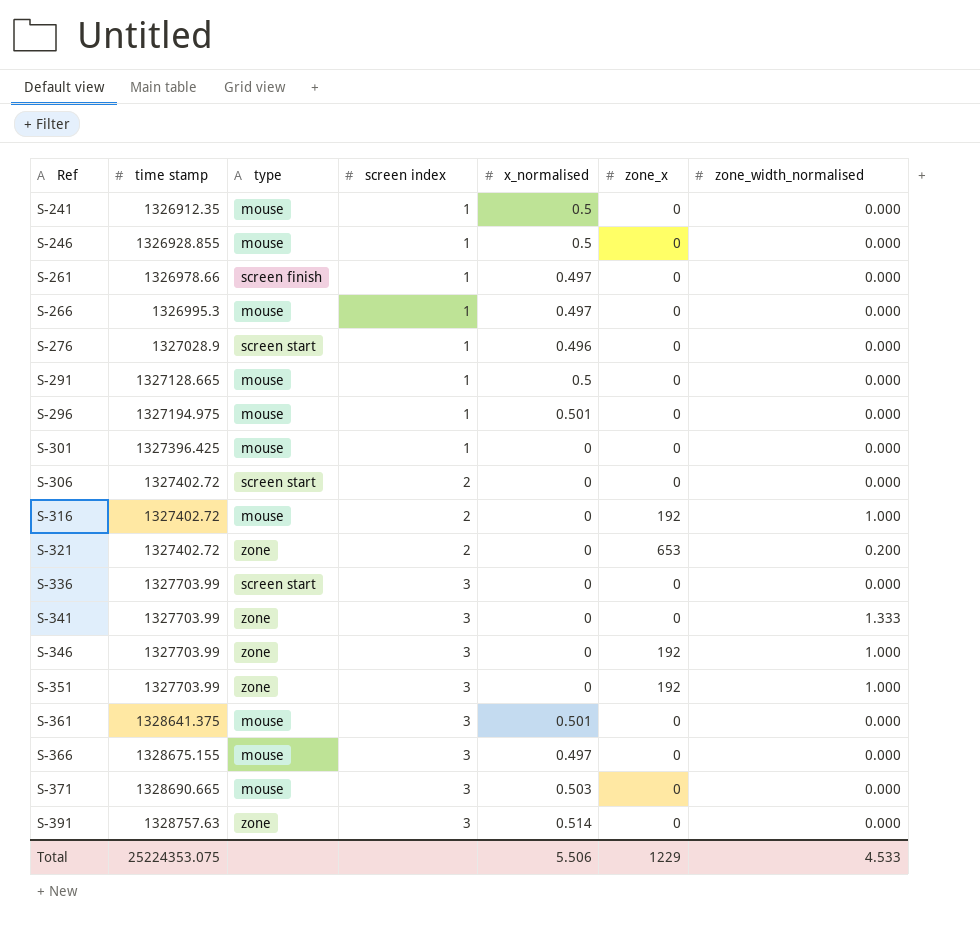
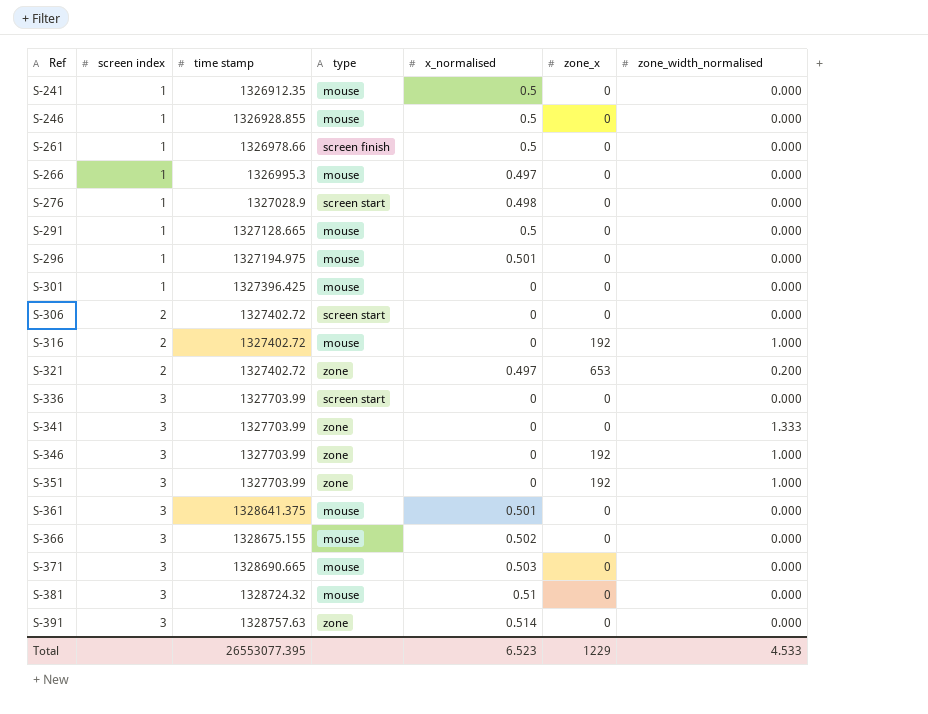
column screen index | position: 4 -> 2
S-261 | x_normalised: 0.497 -> 0.5
S-276 | x_normalised: 0.496 -> 0.498
S-321 | x_normalised: 0 -> 0.497
S-366 | x_normalised: 0.497 -> 0.502
row S-381: none -> 3 | 1328724.32 | mouse | 0.51 | 0 | 0.000
Total | time stamp: 25224353.075 -> 26553077.395
Total | x_normalised: 5.506 -> 6.523

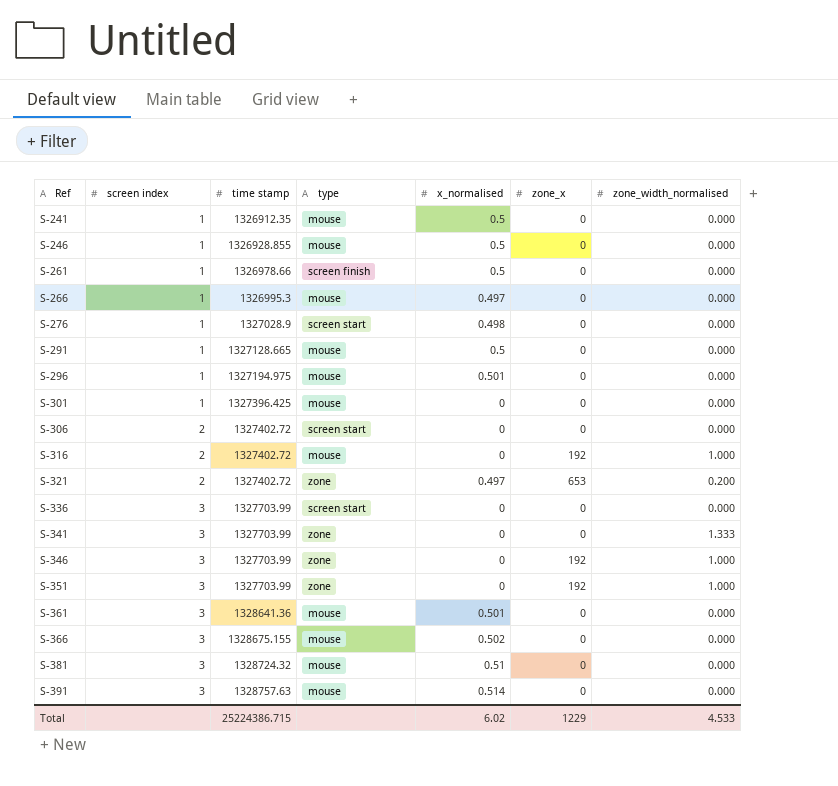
row S-371: 3 | 1328690.665 | mouse | 0.503 | 0 | 0.000 -> none
S-361 | time stamp: 1328641.375 -> 1328641.36
S-391 | type: zone -> mouse
Total | time stamp: 26553077.395 -> 25224386.715
Total | x_normalised: 6.523 -> 6.02

